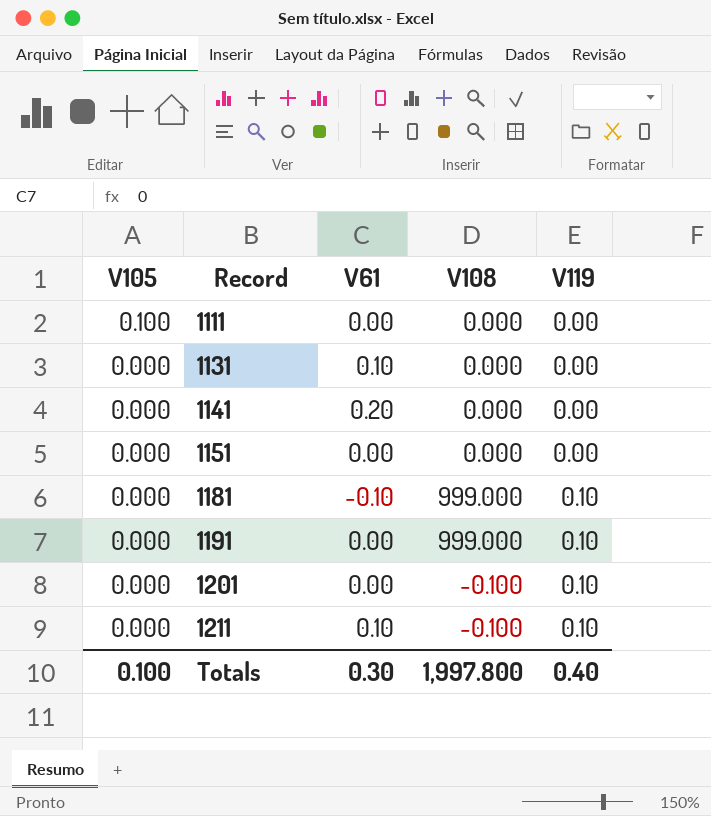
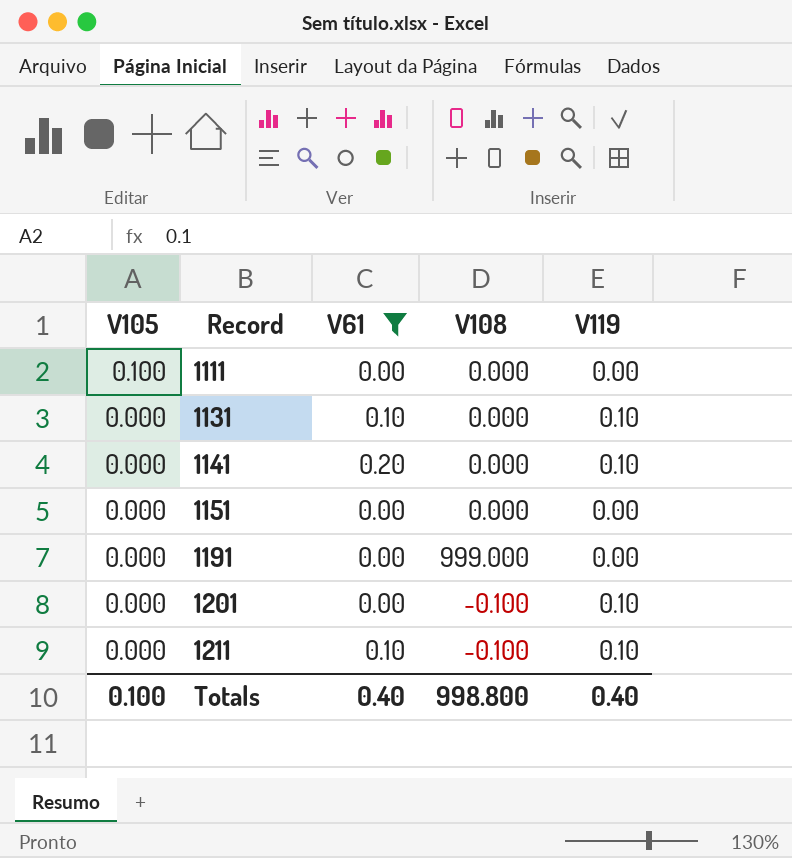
filter: none -> V61 != -0.10
1131 | V119: 0.00 -> 0.10
1141 | V119: 0.00 -> 0.10
1191 | V119: 0.10 -> 0.00
Totals | V61: 0.30 -> 0.40
Totals | V108: 1,997.800 -> 998.800

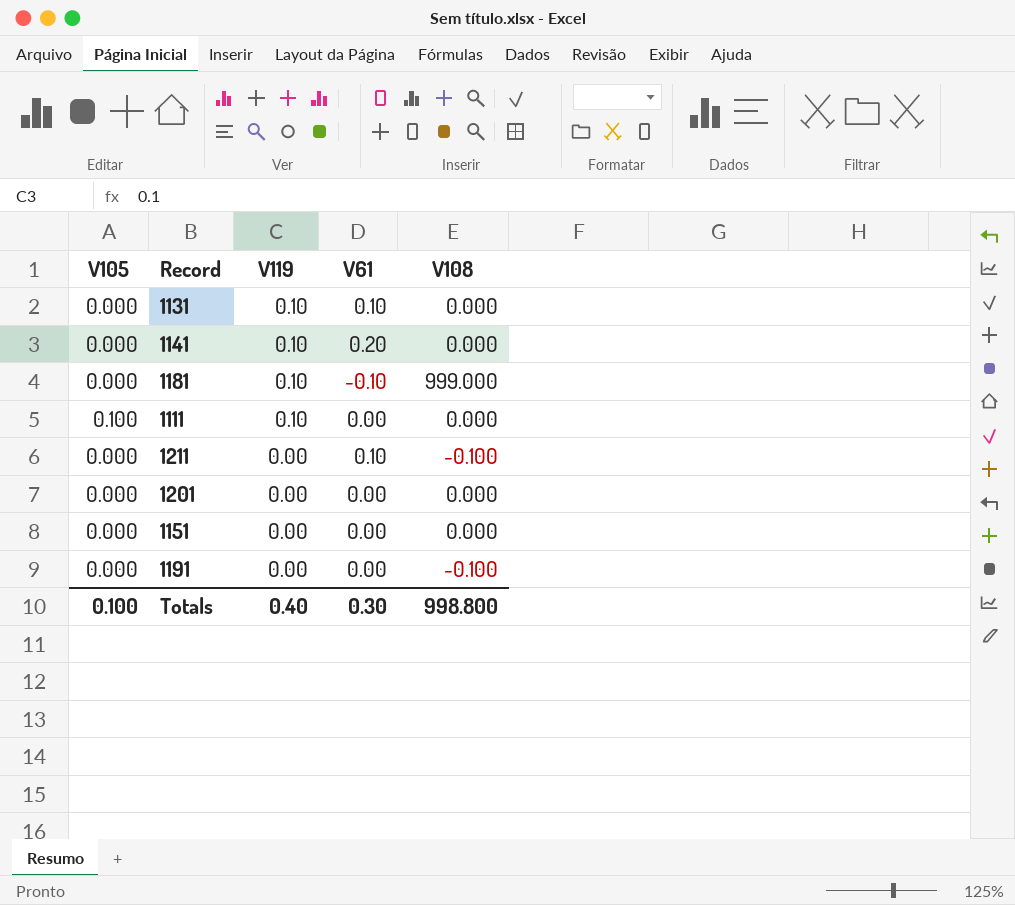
filter: V61 != -0.10 -> none
row order: V105 descending -> V119 descending
column V119 | position: 5 -> 3
1111 | V119: 0.00 -> 0.10
1211 | V119: 0.10 -> 0.00
1201 | V119: 0.10 -> 0.00
1201 | V108: -0.100 -> 0.000
1191 | V108: 999.000 -> -0.100
Totals | V61: 0.40 -> 0.30

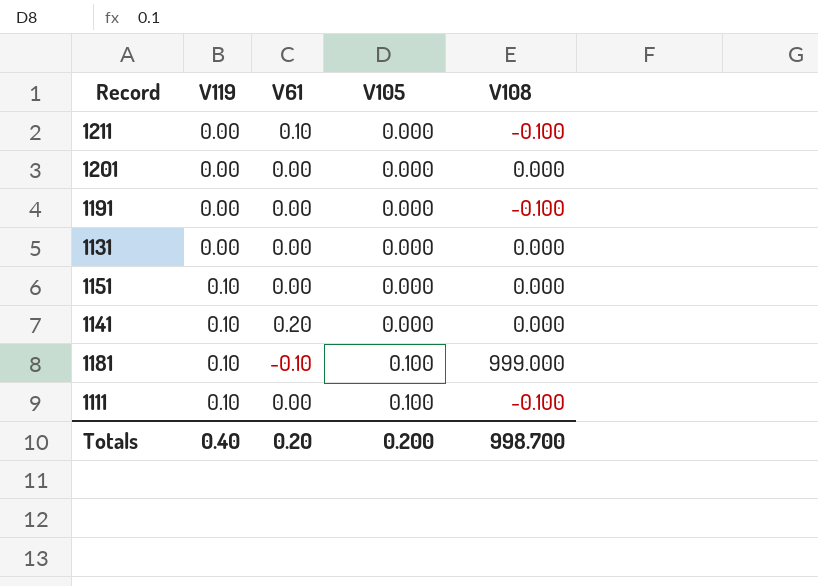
row order: V119 descending -> V119 ascending
column V105 | position: 1 -> 4
1131 | V119: 0.10 -> 0.00
1131 | V61: 0.10 -> 0.00
1151 | V119: 0.00 -> 0.10
1181 | V105: 0.000 -> 0.100
1111 | V108: 0.000 -> -0.100
Totals | V61: 0.30 -> 0.20
Totals | V105: 0.100 -> 0.200
Totals | V108: 998.800 -> 998.700

